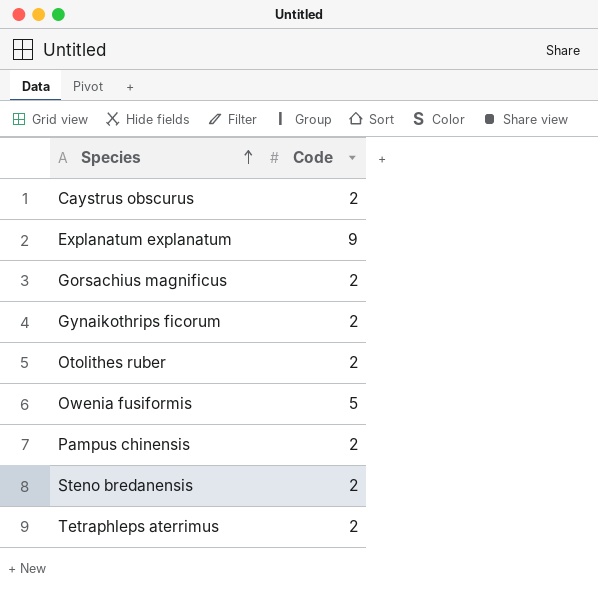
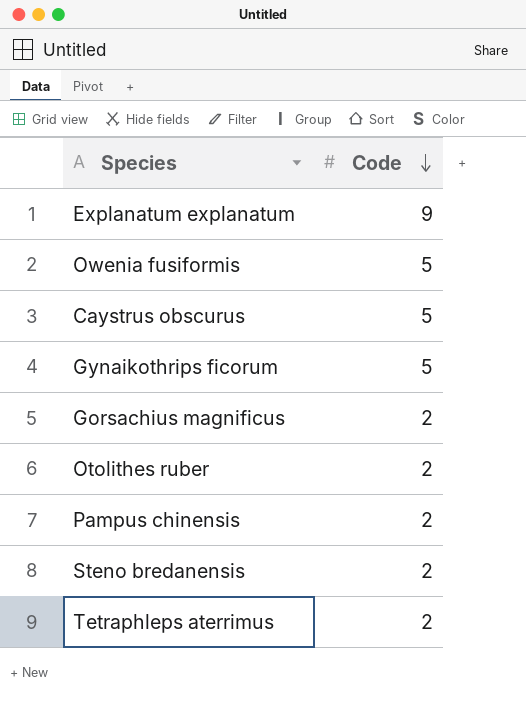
row order: Species ascending -> Code descending
Caystrus obscurus | Code: 2 -> 5
Gynaikothrips ficorum | Code: 2 -> 5

